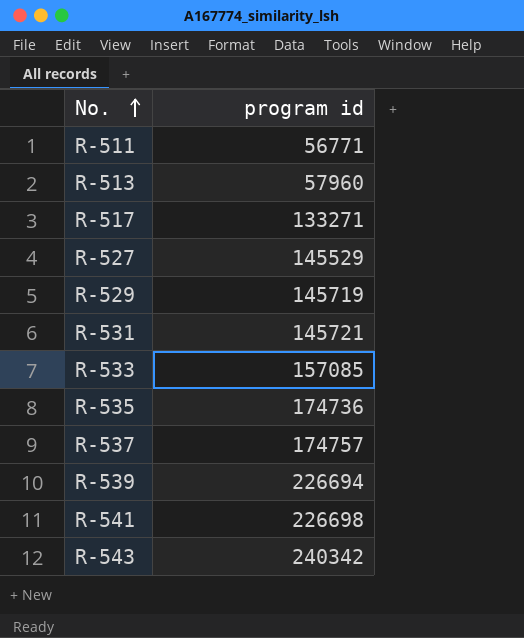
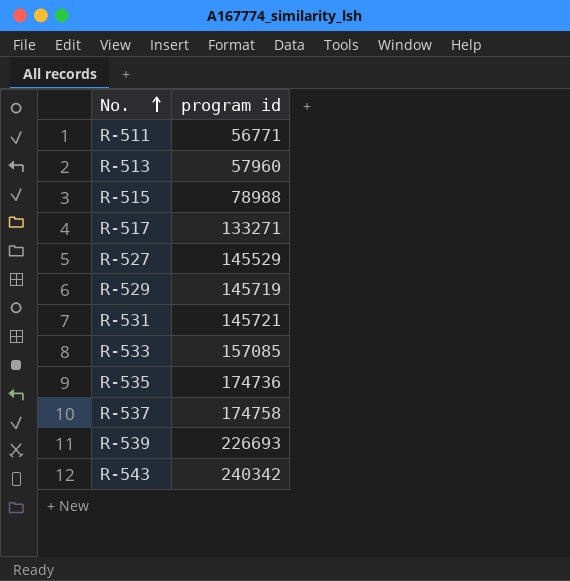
row R-541: 226698 -> none
row R-515: none -> 78988
R-537 | program id: 174757 -> 174758
R-539 | program id: 226694 -> 226693

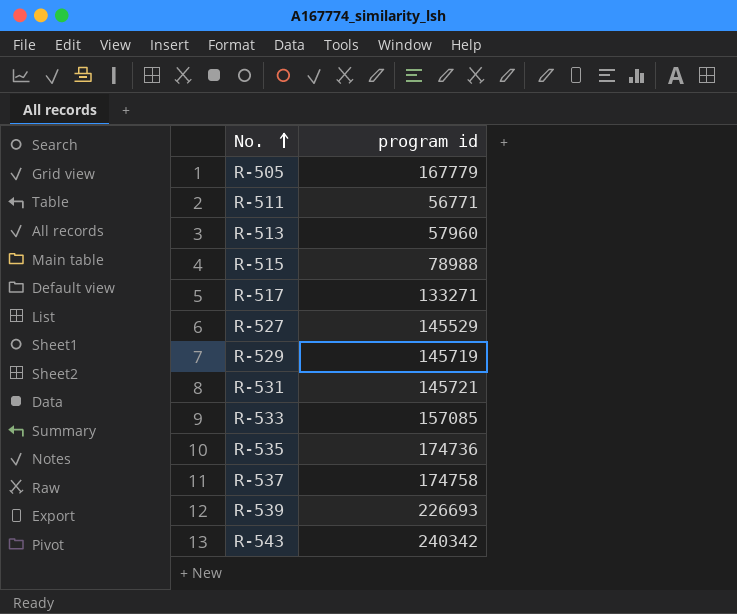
row R-505: none -> 167779

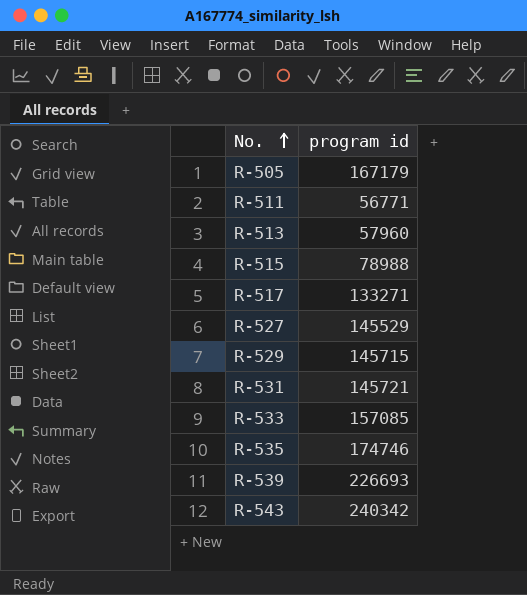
row R-537: 174758 -> none
R-505 | program id: 167779 -> 167179
R-529 | program id: 145719 -> 145715
R-535 | program id: 174736 -> 174746

